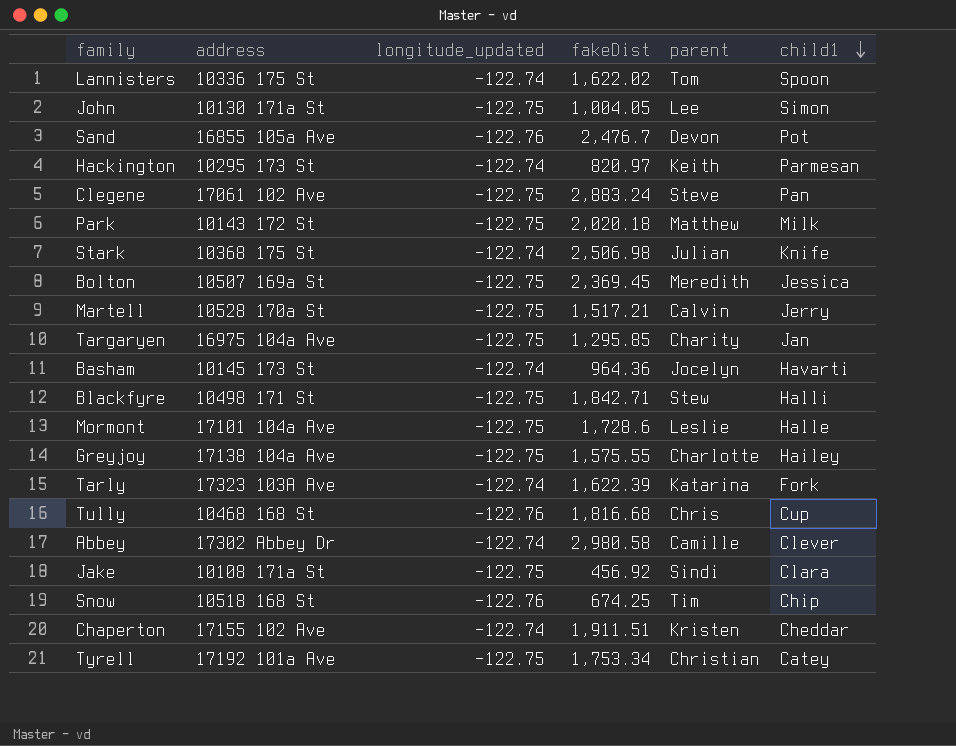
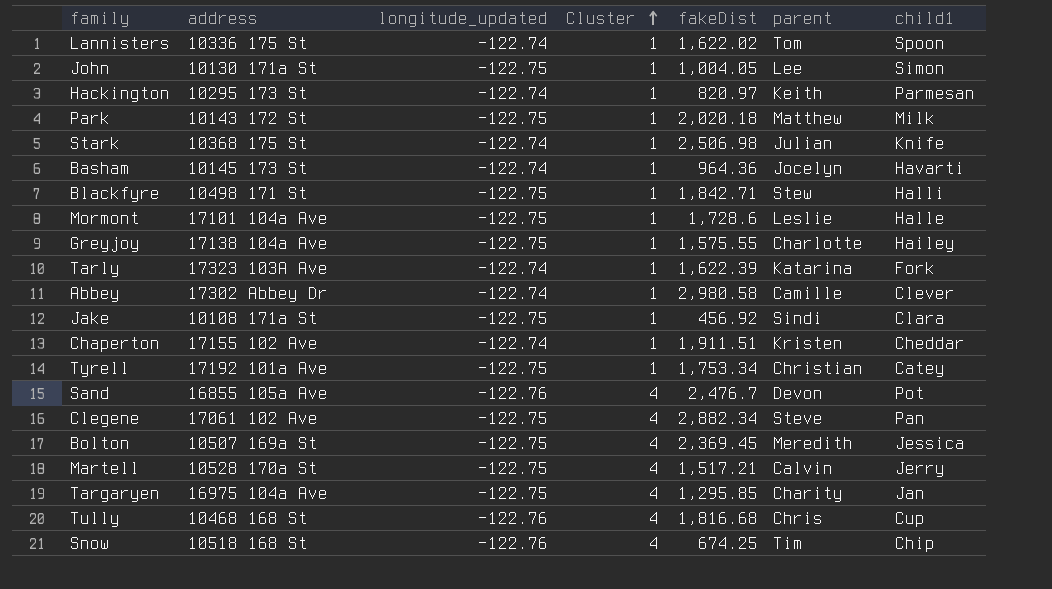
row order: child1 descending -> Cluster ascending
column Cluster | position: none -> 4
Clegene | fakeDist: 2,883.24 -> 2,882.34

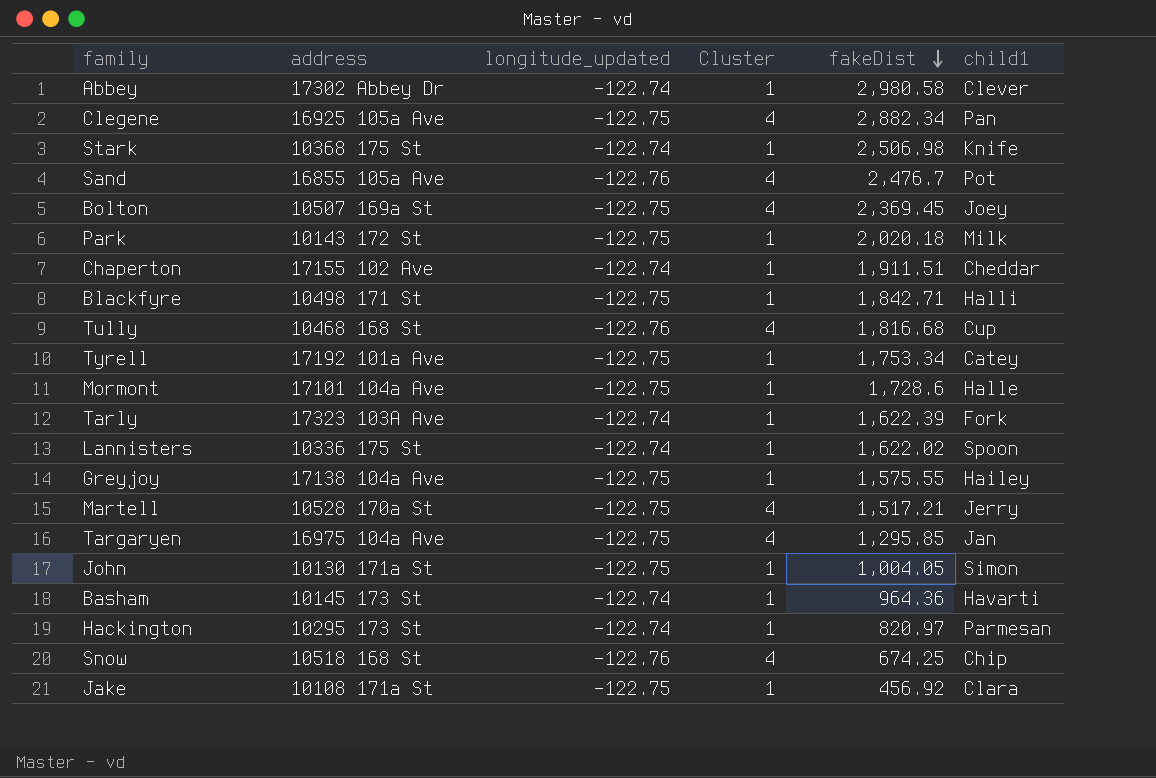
row order: Cluster ascending -> fakeDist descending
column parent | position: 6 -> none
Clegene | address: 17061 102 Ave -> 16925 105a Ave
Bolton | child1: Jessica -> Joey

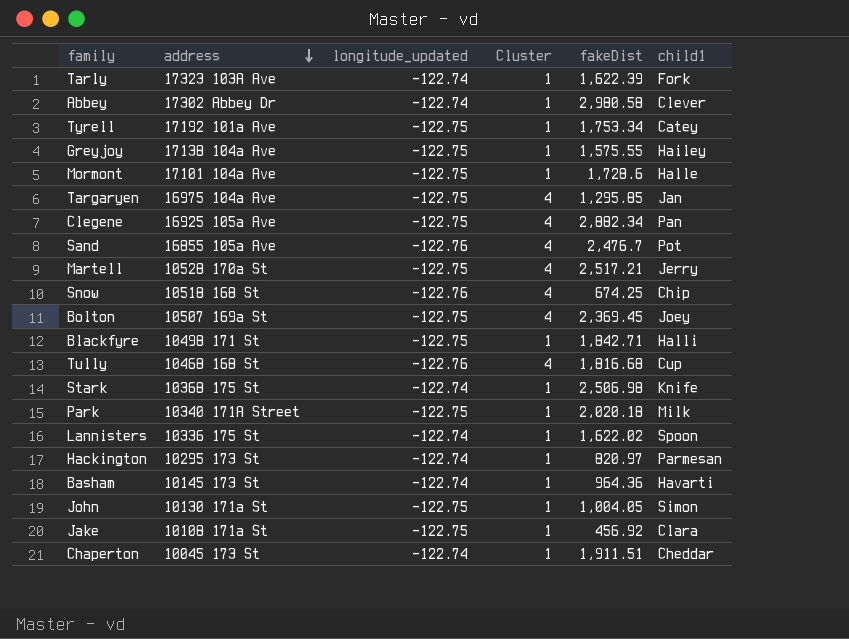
row order: fakeDist descending -> address descending
Martell | fakeDist: 1,517.21 -> 2,517.21
Park | address: 10143 172 St -> 10340 171A Street
Chaperton | address: 17155 102 Ave -> 10045 173 St

